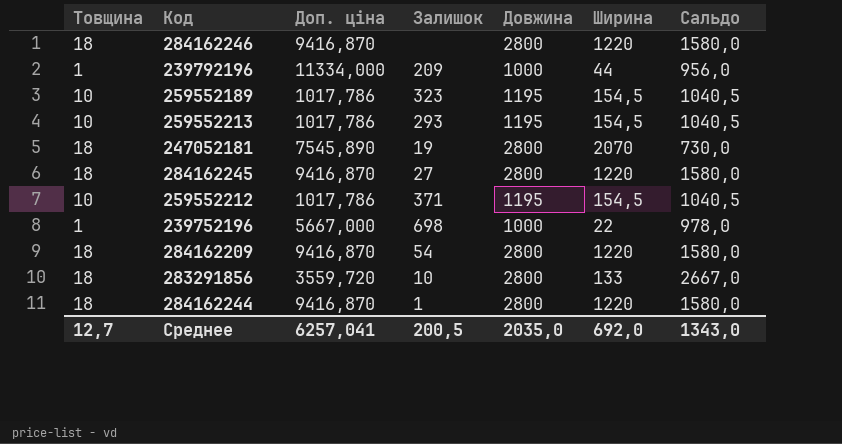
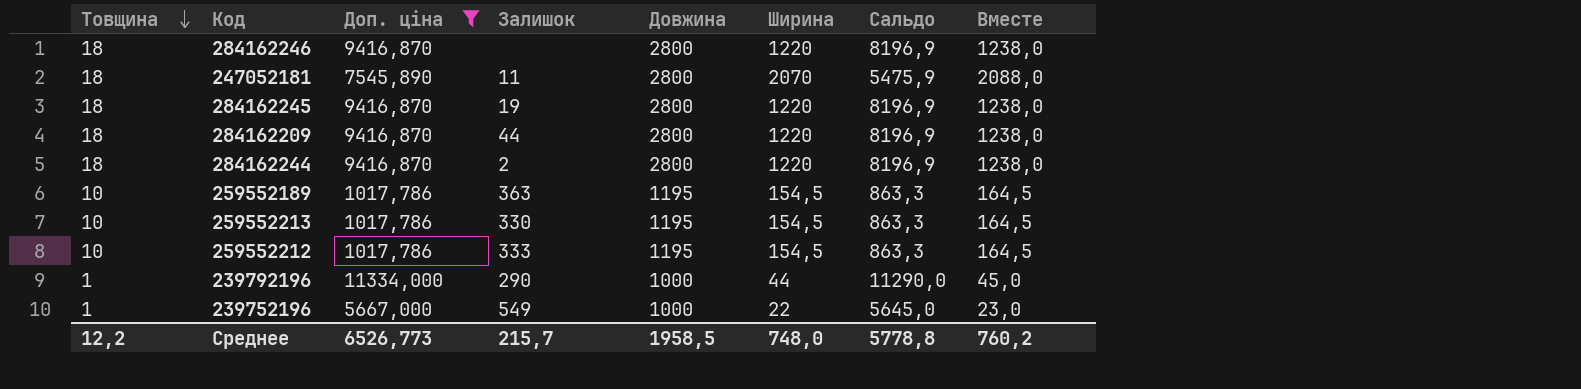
filter: none -> Доп. ціна != 3559,720
row order: none -> Товщина descending
column Сальдо | formula: [Довжина] - [Ширина] -> [Доп. ціна] - [Ширина]
column Вместе | formula: none -> [Товщина] + [Ширина]
247052181 | Залишок: 19 -> 11
284162245 | Залишок: 27 -> 19
284162209 | Залишок: 54 -> 44
284162244 | Залишок: 1 -> 2
259552189 | Залишок: 323 -> 363
259552213 | Залишок: 293 -> 330
259552212 | Залишок: 371 -> 333
239792196 | Залишок: 209 -> 290
239752196 | Залишок: 698 -> 549
Среднее | Товщина: 12,7 -> 12,2
Среднее | Доп. ціна: 6257,041 -> 6526,773
Среднее | Залишок: 200,5 -> 215,7
Среднее | Довжина: 2035,0 -> 1958,5
Среднее | Ширина: 692,0 -> 748,0
Среднее | Сальдо: 1343,0 -> 5778,8

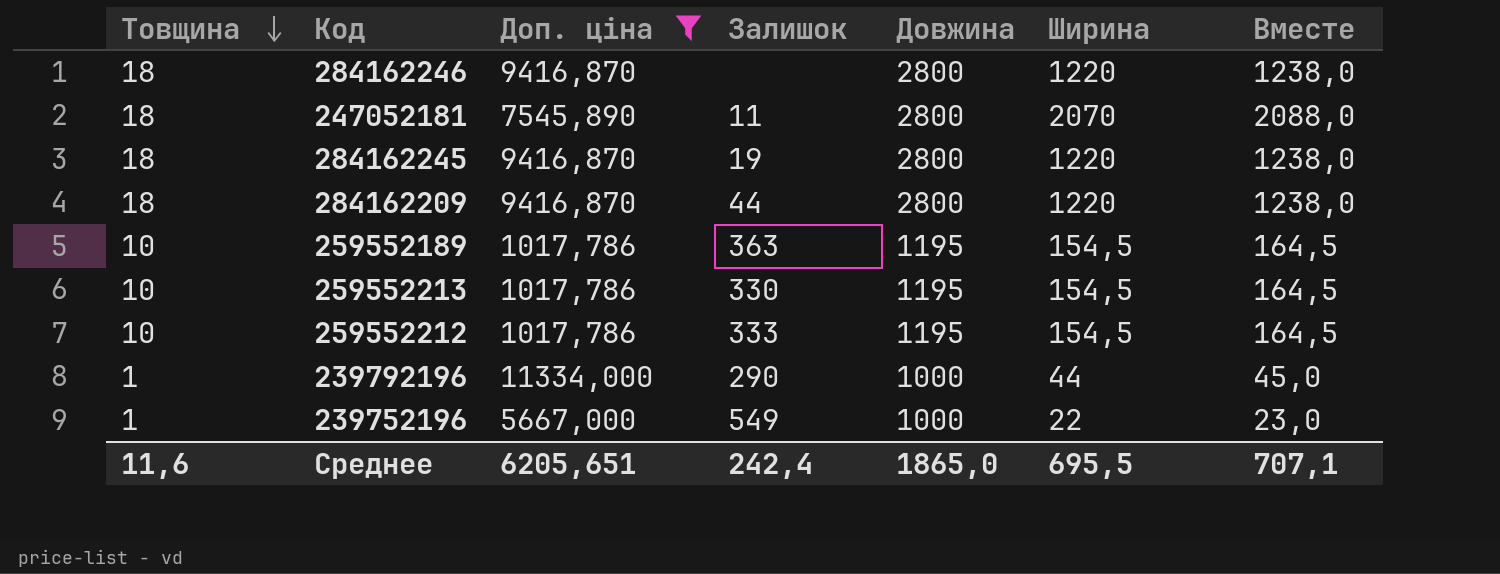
column Сальдо | formula: [Доп. ціна] - [Ширина] -> none
row 284162244: 18 | 9416,870 | 2 | 2800 | 1220 | 8196,9 | 1238,0 -> none
Среднее | Товщина: 12,2 -> 11,6
Среднее | Доп. ціна: 6526,773 -> 6205,651
Среднее | Залишок: 215,7 -> 242,4
Среднее | Довжина: 1958,5 -> 1865,0
Среднее | Ширина: 748,0 -> 695,5
Среднее | Вместе: 760,2 -> 707,1

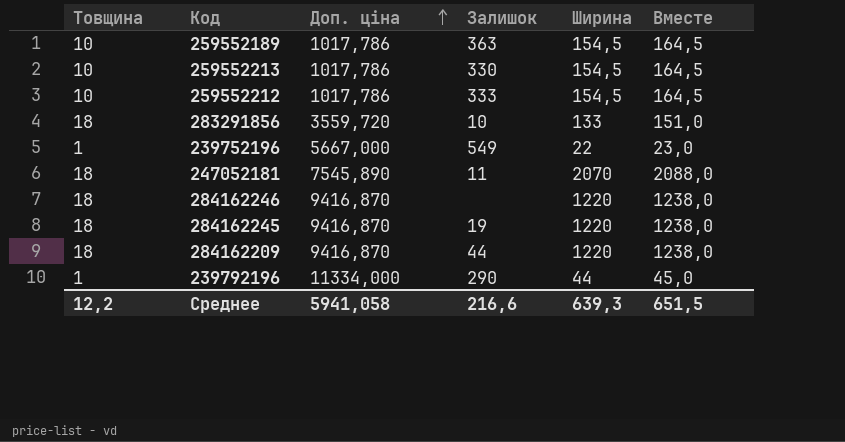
filter: Доп. ціна != 3559,720 -> none
row order: Товщина descending -> Доп. ціна ascending
column Довжина | position: 5 -> none
Среднее | Товщина: 11,6 -> 12,2
Среднее | Доп. ціна: 6205,651 -> 5941,058
Среднее | Залишок: 242,4 -> 216,6
Среднее | Ширина: 695,5 -> 639,3
Среднее | Вместе: 707,1 -> 651,5

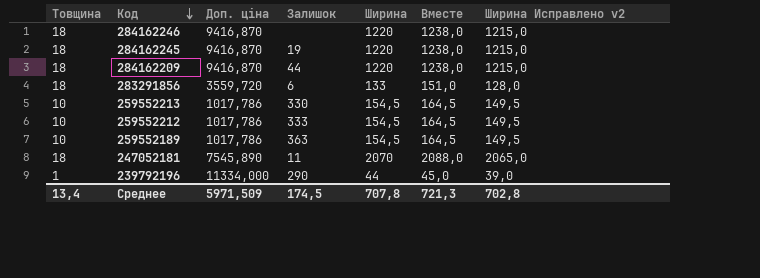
row order: Доп. ціна ascending -> Код descending
column Ширина Исправлено v2 | formula: none -> [Ширина] - 5
row 239752196: 1 | 5667,000 | 549 | 22 | 23,0 -> none
283291856 | Залишок: 10 -> 6
Среднее | Товщина: 12,2 -> 13,4
Среднее | Доп. ціна: 5941,058 -> 5971,509
Среднее | Залишок: 216,6 -> 174,5
Среднее | Ширина: 639,3 -> 707,8
Среднее | Вместе: 651,5 -> 721,3

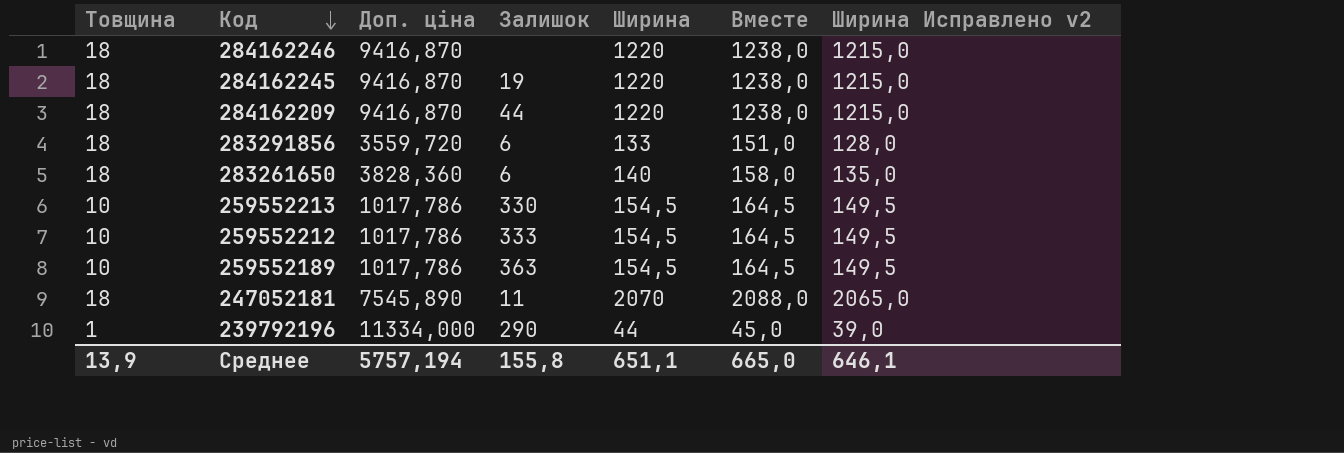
row 283261650: none -> 18 | 3828,360 | 6 | 140 | 158,0 | 135,0
Среднее | Товщина: 13,4 -> 13,9
Среднее | Доп. ціна: 5971,509 -> 5757,194
Среднее | Залишок: 174,5 -> 155,8
Среднее | Ширина: 707,8 -> 651,1
Среднее | Вместе: 721,3 -> 665,0
Среднее | Ширина Исправлено v2: 702,8 -> 646,1

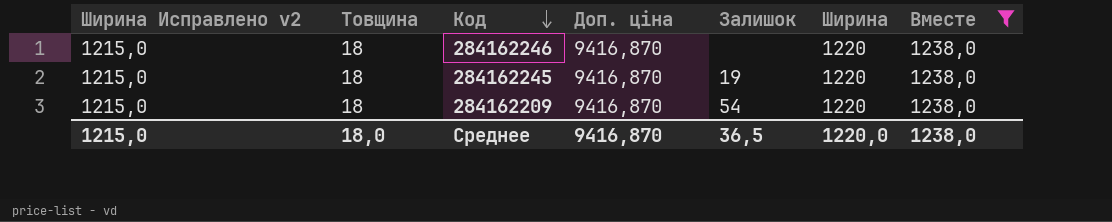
filter: none -> Вместе = 1238,0
column Ширина Исправлено v2 | position: 7 -> 1
284162209 | Залишок: 44 -> 54
Среднее | Ширина Исправлено v2: 646,1 -> 1215,0
Среднее | Товщина: 13,9 -> 18,0
Среднее | Доп. ціна: 5757,194 -> 9416,870
Среднее | Залишок: 155,8 -> 36,5
Среднее | Ширина: 651,1 -> 1220,0
Среднее | Вместе: 665,0 -> 1238,0

